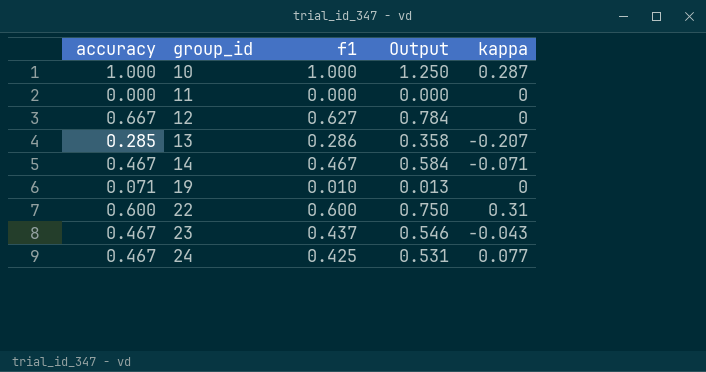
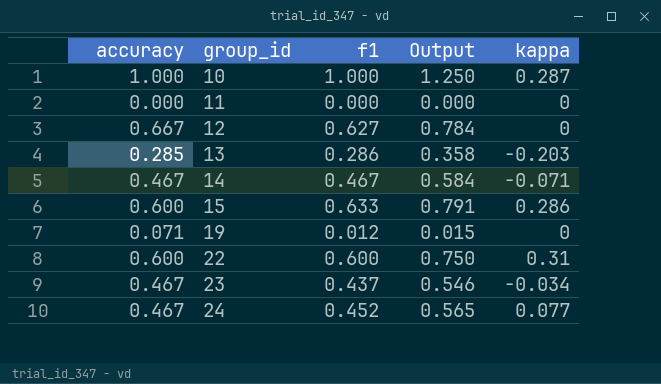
13 | kappa: -0.207 -> -0.203
row 15: none -> 0.600 | 0.633 | 0.791 | 0.286
19 | f1: 0.010 -> 0.012
19 | Output: 0.013 -> 0.015
23 | kappa: -0.043 -> -0.034
24 | f1: 0.425 -> 0.452
24 | Output: 0.531 -> 0.565

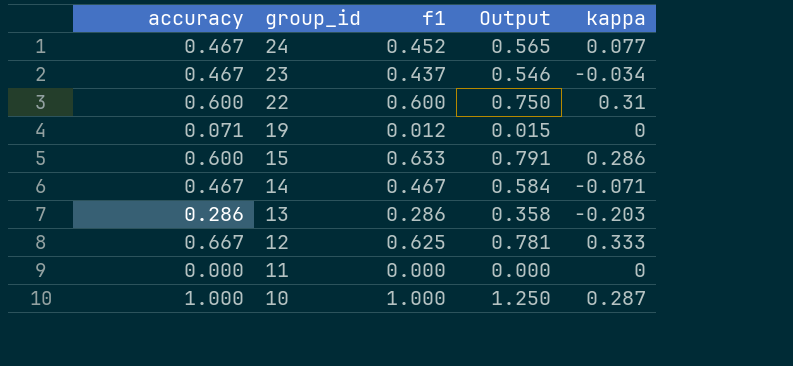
row order: group_id ascending -> group_id descending
13 | accuracy: 0.285 -> 0.286
12 | f1: 0.627 -> 0.625
12 | Output: 0.784 -> 0.781
12 | kappa: 0 -> 0.333

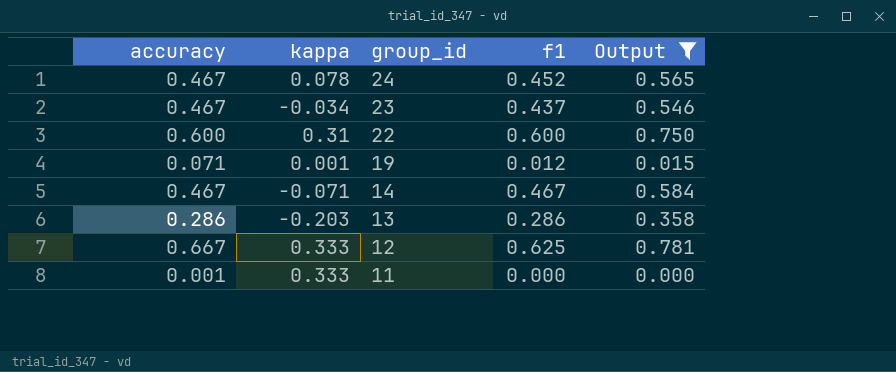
filter: none -> Output <= 0.781
column kappa | position: 5 -> 2
24 | kappa: 0.077 -> 0.078
19 | kappa: 0 -> 0.001
11 | accuracy: 0.000 -> 0.001
11 | kappa: 0 -> 0.333

